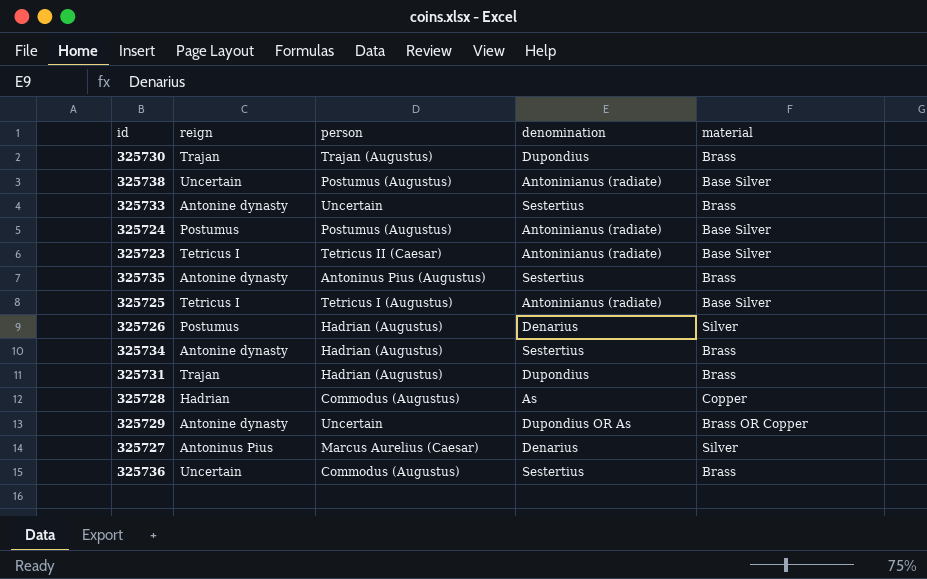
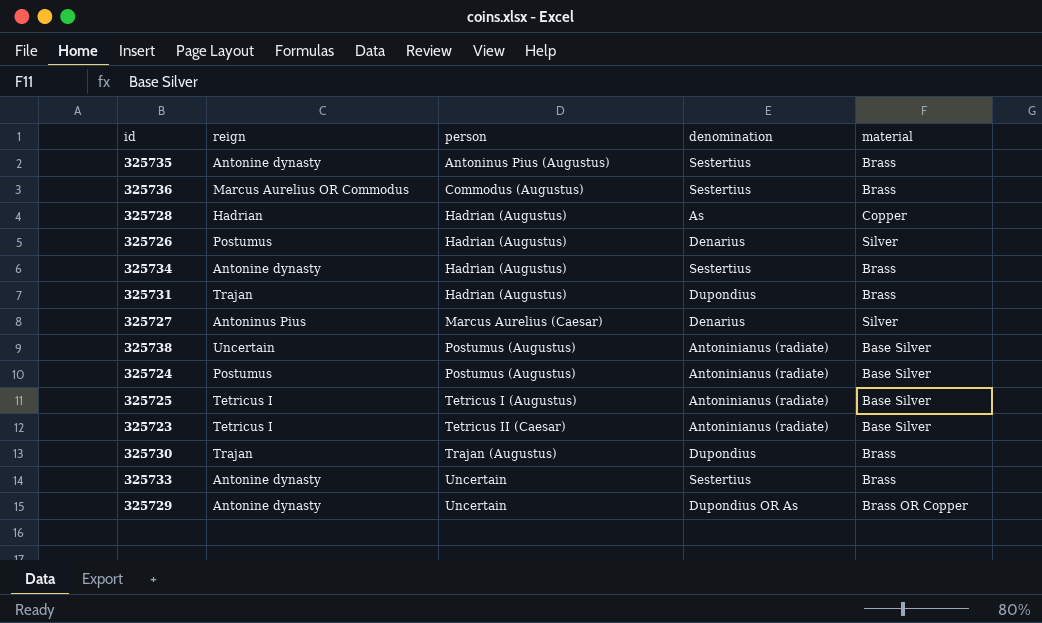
row order: none -> person ascending
325736 | reign: Uncertain -> Marcus Aurelius OR Commodus
325728 | person: Commodus (Augustus) -> Hadrian (Augustus)

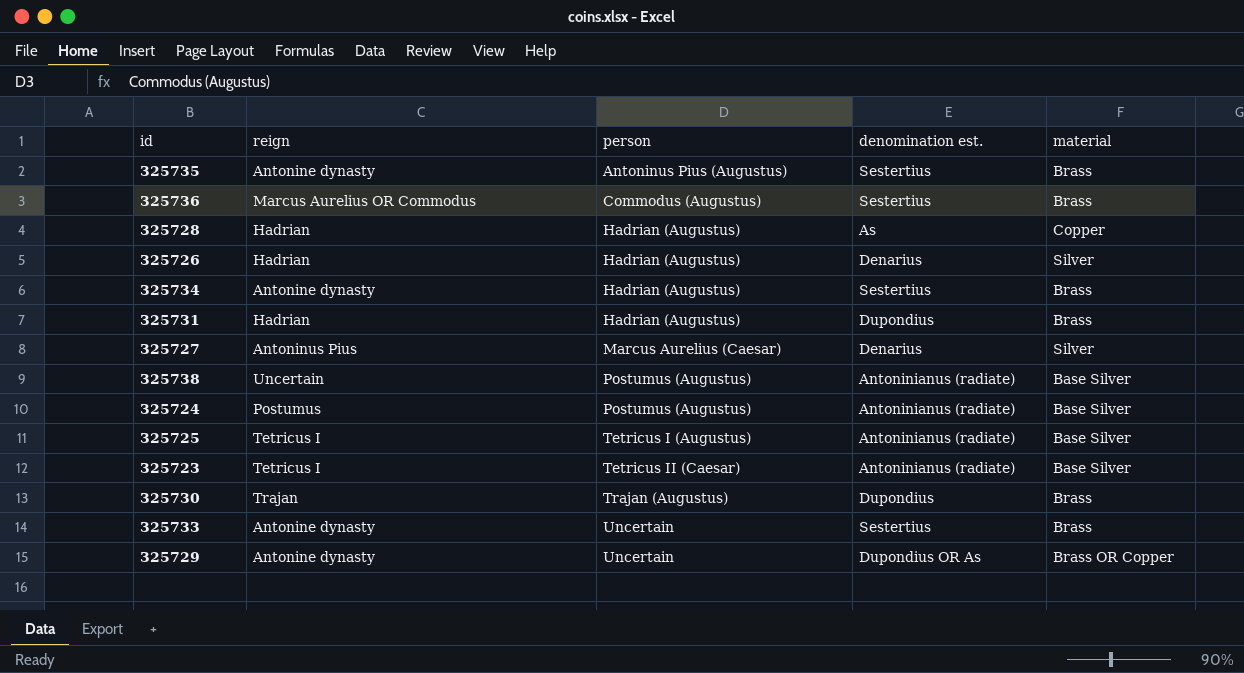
column name: denomination -> denomination est.
325726 | reign: Postumus -> Hadrian
325731 | reign: Trajan -> Hadrian

